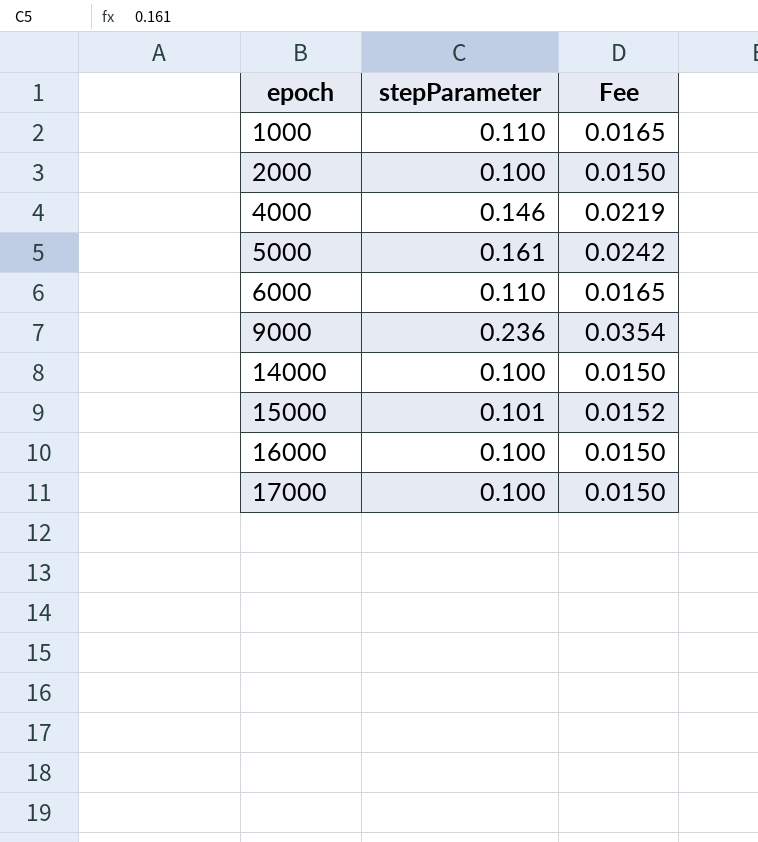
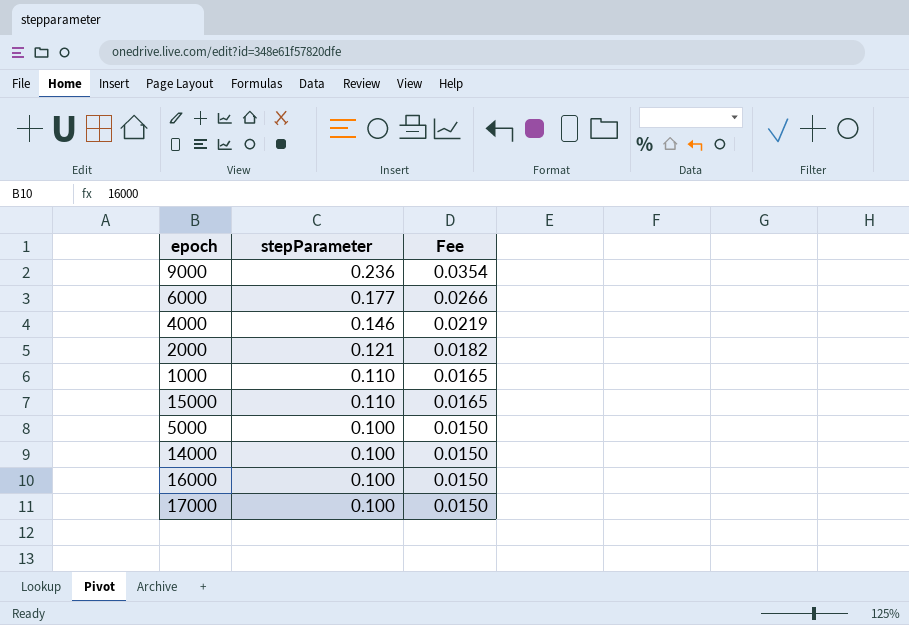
row order: epoch ascending -> stepParameter descending
6000 | stepParameter: 0.110 -> 0.177
6000 | Fee: 0.0165 -> 0.0266
2000 | stepParameter: 0.100 -> 0.121
2000 | Fee: 0.0150 -> 0.0182
15000 | stepParameter: 0.101 -> 0.110
15000 | Fee: 0.0152 -> 0.0165
5000 | stepParameter: 0.161 -> 0.100
5000 | Fee: 0.0242 -> 0.0150

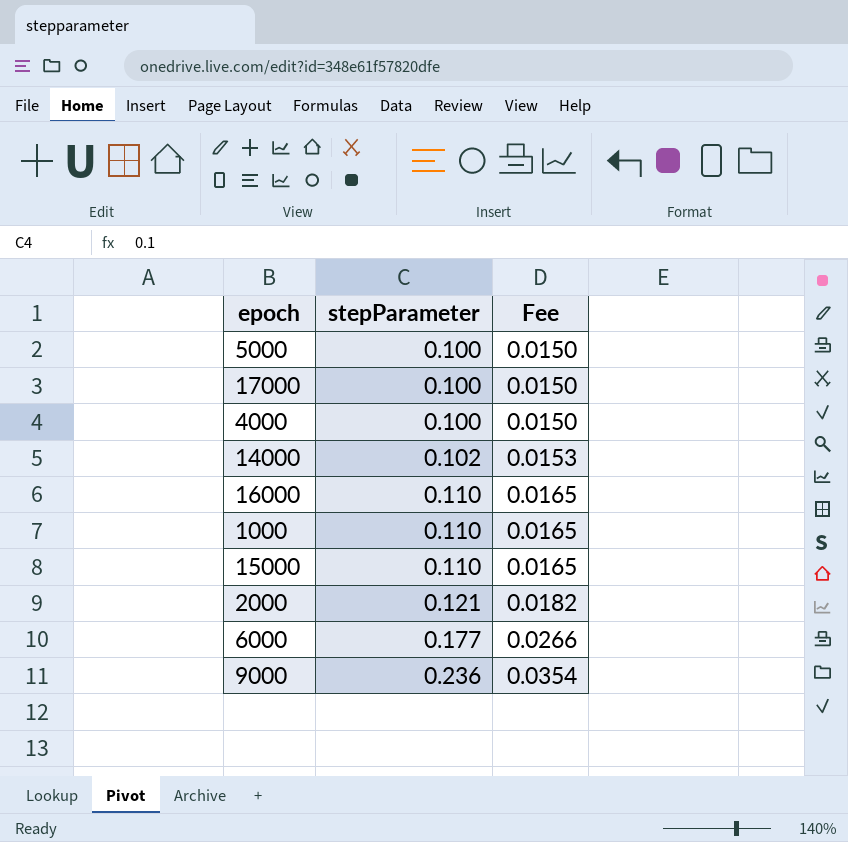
row order: stepParameter descending -> stepParameter ascending
4000 | stepParameter: 0.146 -> 0.100
4000 | Fee: 0.0219 -> 0.0150
14000 | stepParameter: 0.100 -> 0.102
14000 | Fee: 0.0150 -> 0.0153
16000 | stepParameter: 0.100 -> 0.110
16000 | Fee: 0.0150 -> 0.0165

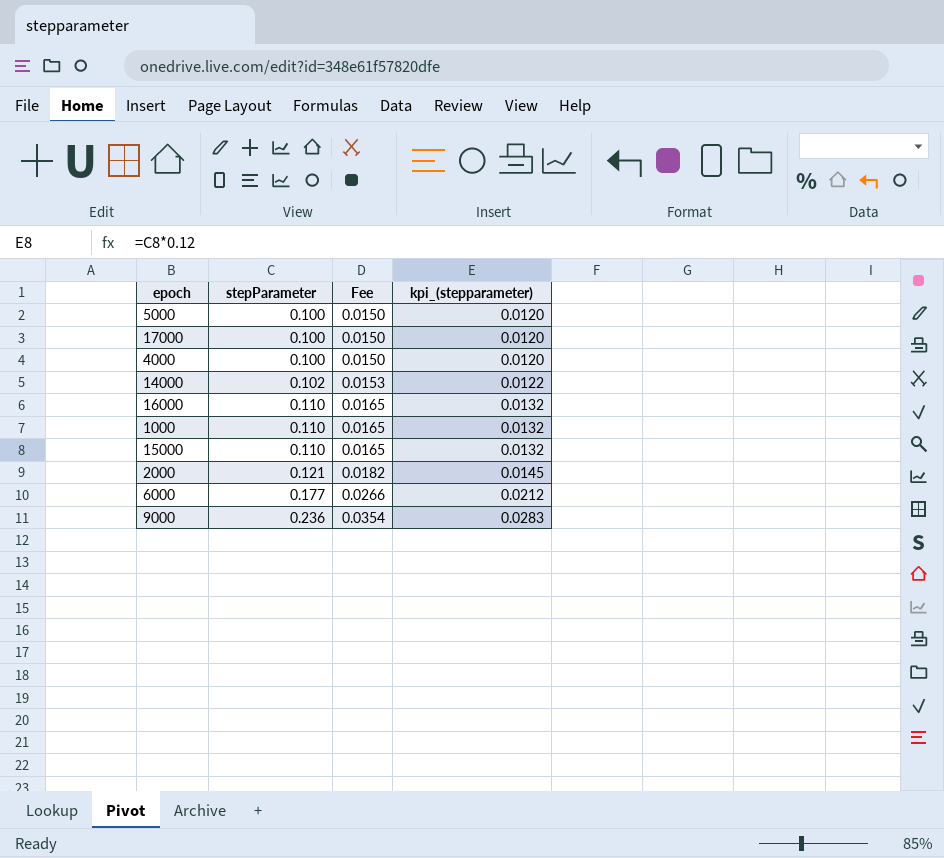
column kpi_(stepparameter) | formula: none -> [stepParameter] * 0.12

